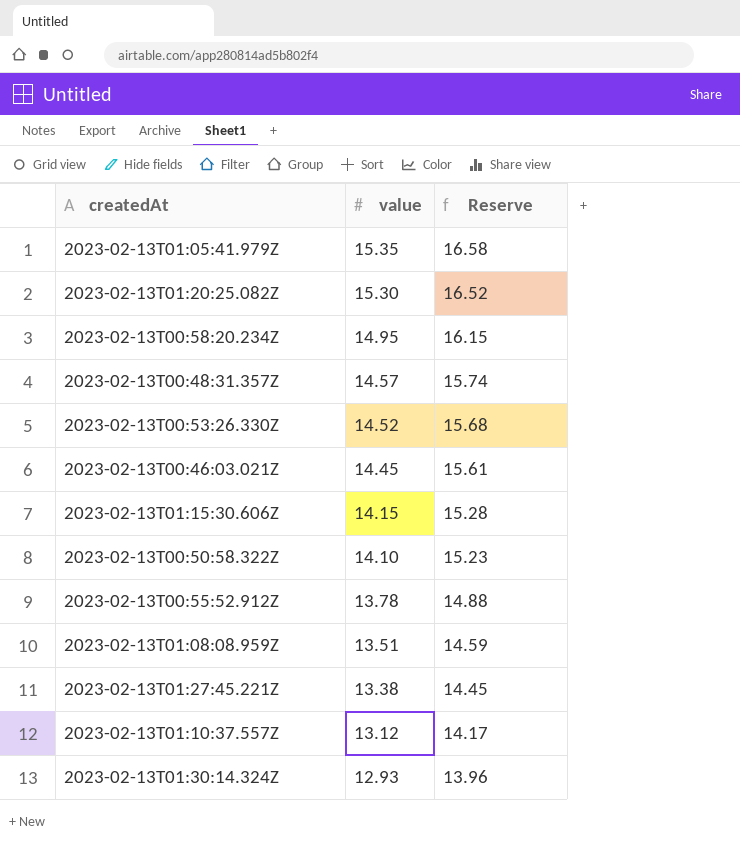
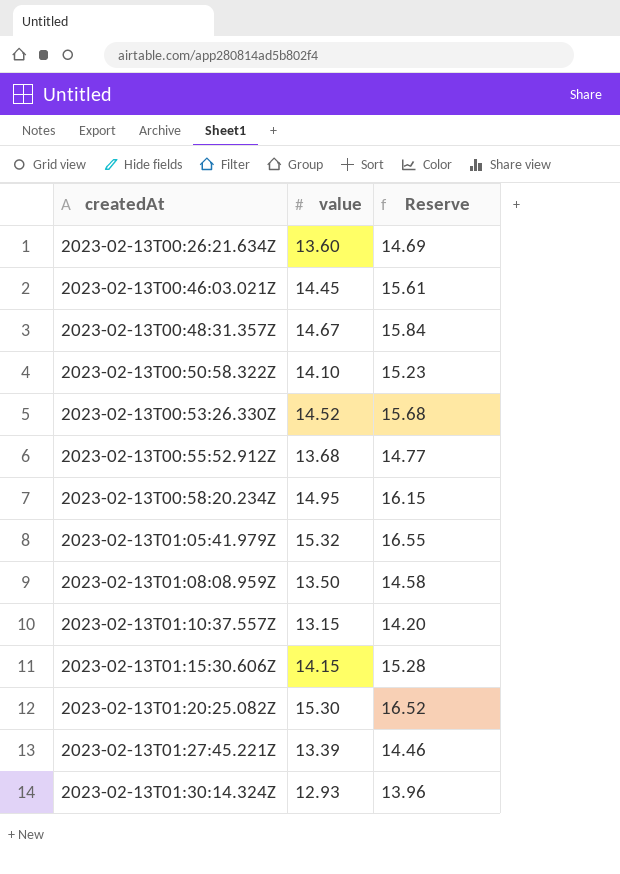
row order: value descending -> createdAt ascending
row 2023-02-13T00:26:21.634Z: none -> 13.60 | 14.69
2023-02-13T00:48:31.357Z | value: 14.57 -> 14.67
2023-02-13T00:48:31.357Z | Reserve: 15.74 -> 15.84
2023-02-13T00:55:52.912Z | value: 13.78 -> 13.68
2023-02-13T00:55:52.912Z | Reserve: 14.88 -> 14.77
2023-02-13T01:05:41.979Z | value: 15.35 -> 15.32
2023-02-13T01:05:41.979Z | Reserve: 16.58 -> 16.55
2023-02-13T01:08:08.959Z | value: 13.51 -> 13.50
2023-02-13T01:08:08.959Z | Reserve: 14.59 -> 14.58
2023-02-13T01:10:37.557Z | value: 13.12 -> 13.15
2023-02-13T01:10:37.557Z | Reserve: 14.17 -> 14.20
2023-02-13T01:27:45.221Z | value: 13.38 -> 13.39
2023-02-13T01:27:45.221Z | Reserve: 14.45 -> 14.46

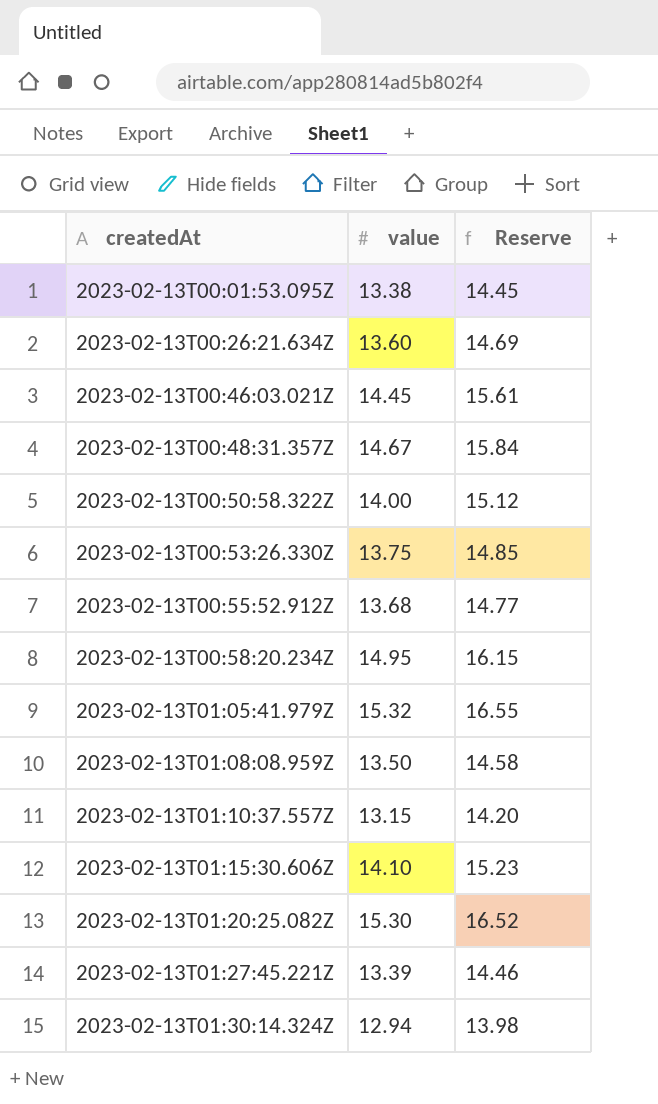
row 2023-02-13T00:01:53.095Z: none -> 13.38 | 14.45
2023-02-13T00:50:58.322Z | value: 14.10 -> 14.00
2023-02-13T00:50:58.322Z | Reserve: 15.23 -> 15.12
2023-02-13T00:53:26.330Z | value: 14.52 -> 13.75
2023-02-13T00:53:26.330Z | Reserve: 15.68 -> 14.85
2023-02-13T01:15:30.606Z | value: 14.15 -> 14.10
2023-02-13T01:15:30.606Z | Reserve: 15.28 -> 15.23
2023-02-13T01:30:14.324Z | value: 12.93 -> 12.94
2023-02-13T01:30:14.324Z | Reserve: 13.96 -> 13.98

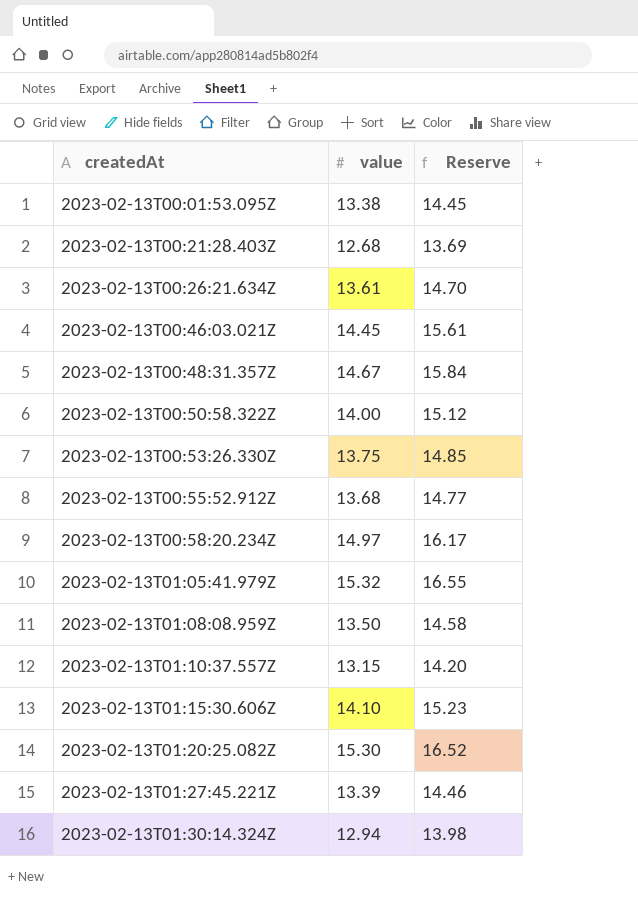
row 2023-02-13T00:21:28.403Z: none -> 12.68 | 13.69
2023-02-13T00:26:21.634Z | value: 13.60 -> 13.61
2023-02-13T00:26:21.634Z | Reserve: 14.69 -> 14.70
2023-02-13T00:58:20.234Z | value: 14.95 -> 14.97
2023-02-13T00:58:20.234Z | Reserve: 16.15 -> 16.17

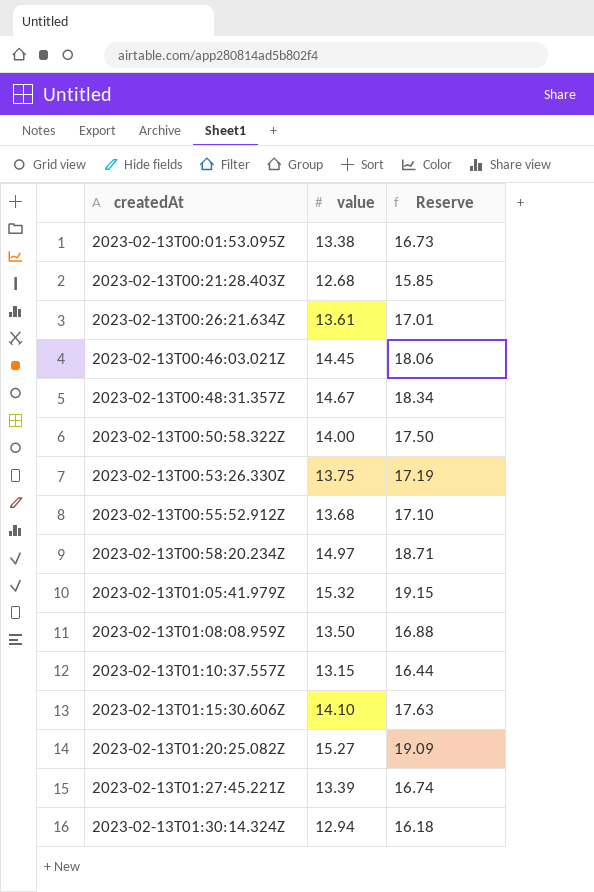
column Reserve | formula: [value] * 1.08 -> [value] * 1.25
2023-02-13T01:20:25.082Z | value: 15.30 -> 15.27

